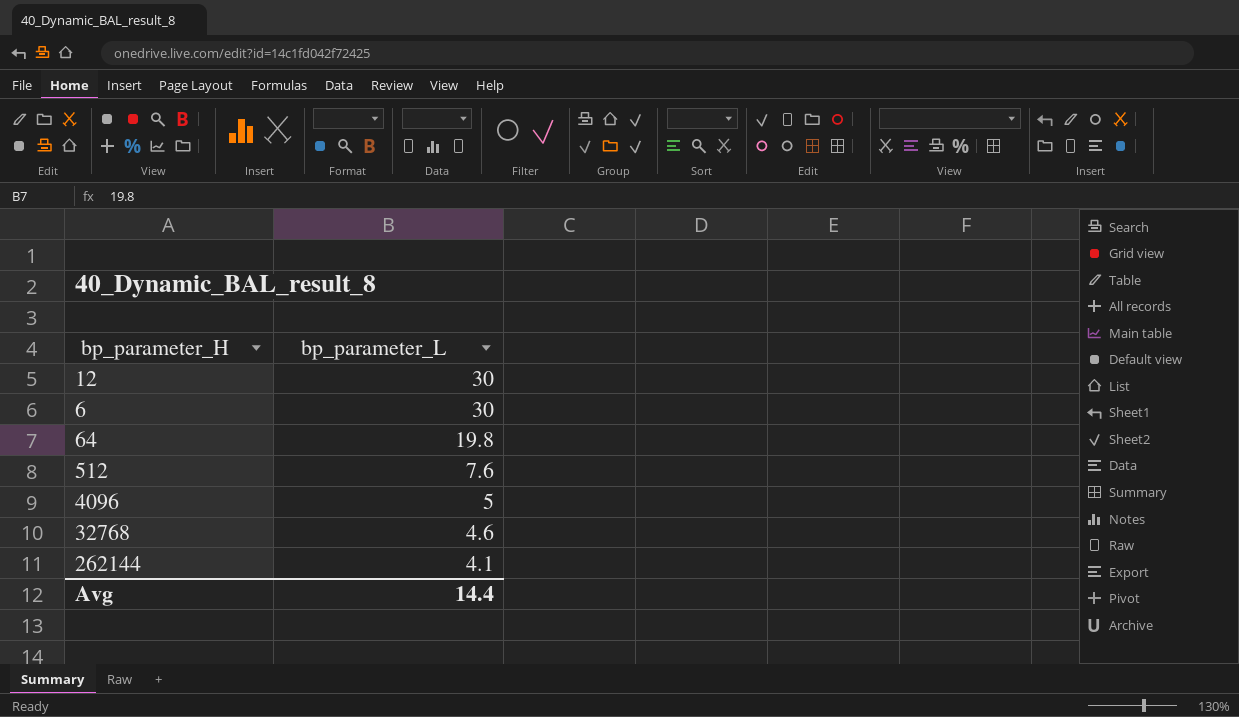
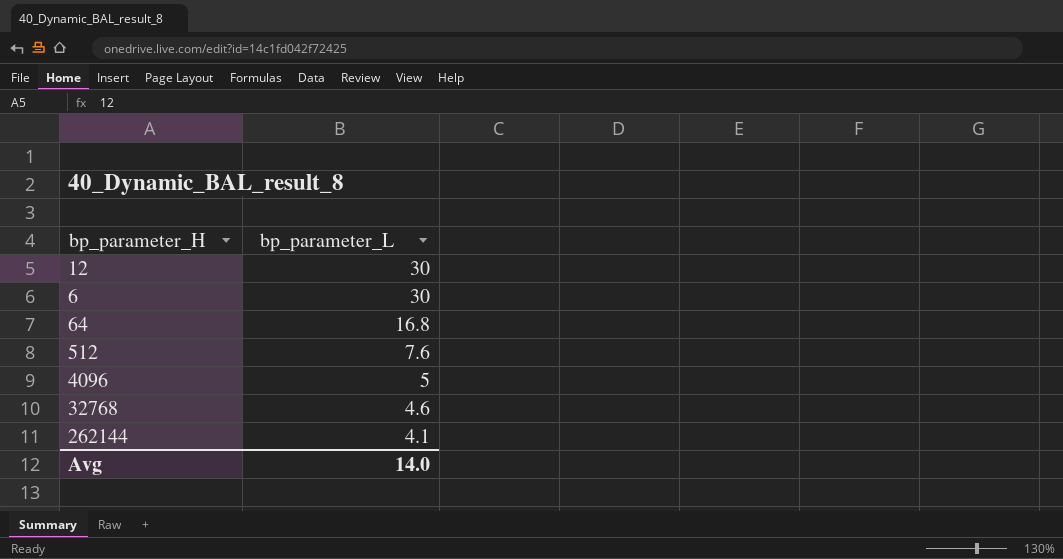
64 | bp_parameter_L: 19.8 -> 16.8
Avg | bp_parameter_L: 14.4 -> 14.0

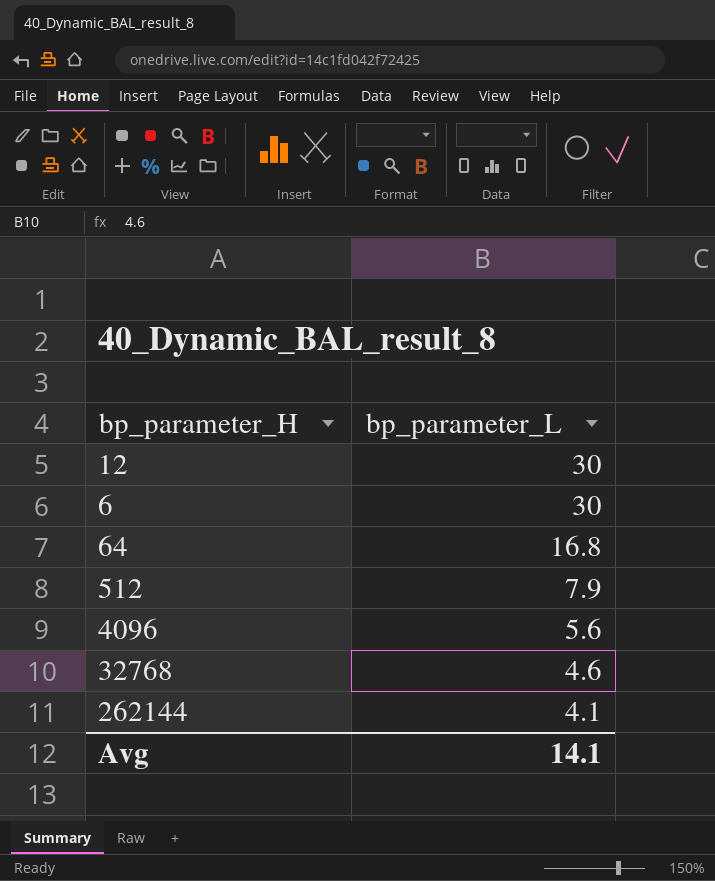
512 | bp_parameter_L: 7.6 -> 7.9
4096 | bp_parameter_L: 5 -> 5.6
Avg | bp_parameter_L: 14.0 -> 14.1

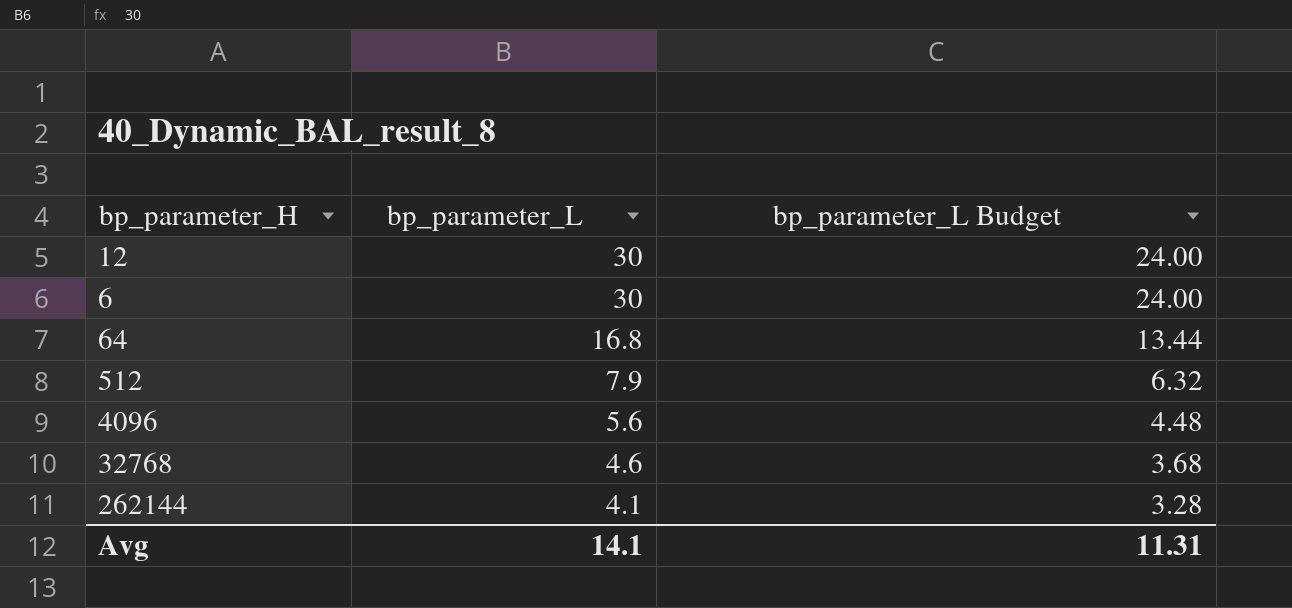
column bp_parameter_L Budget | formula: none -> [bp_parameter_L] * 0.8

